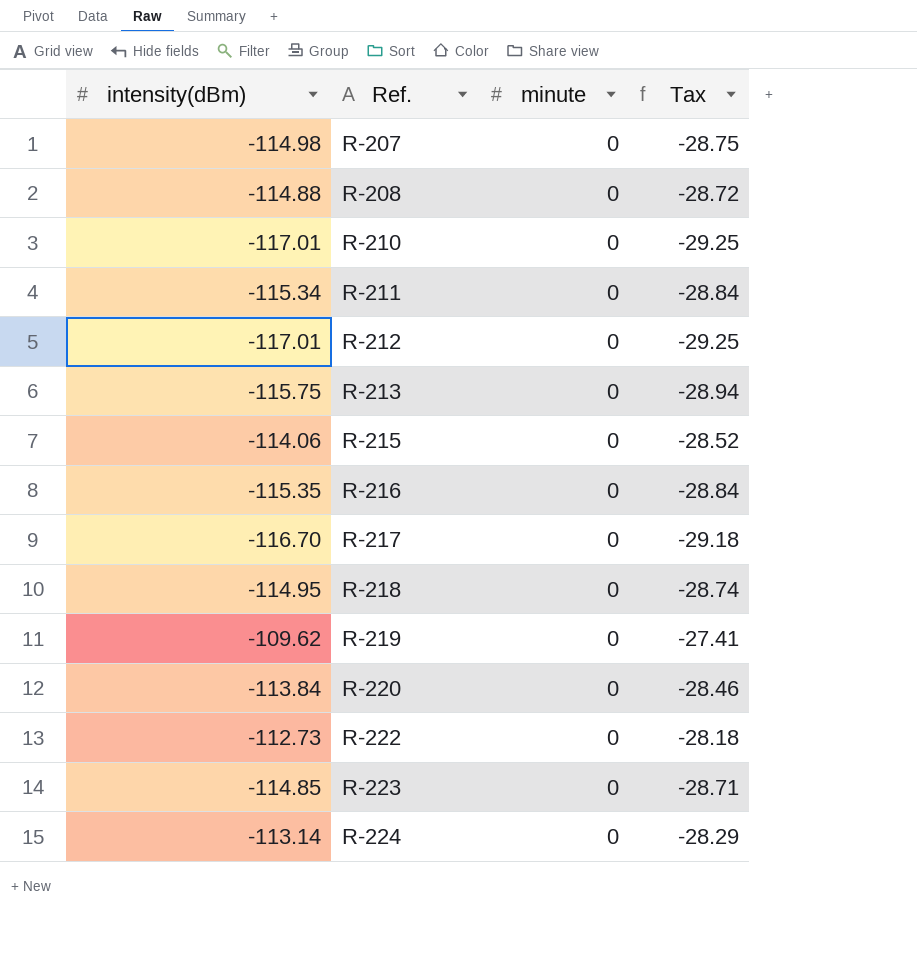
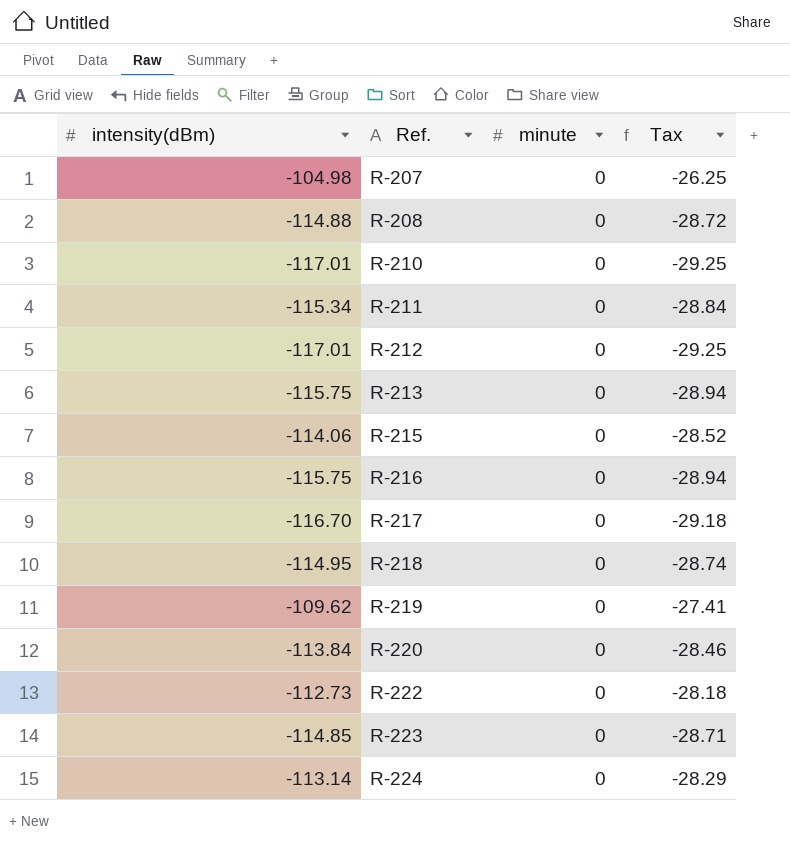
R-207 | intensity(dBm): -114.98 -> -104.98
R-207 | Tax: -28.75 -> -26.25
R-216 | intensity(dBm): -115.35 -> -115.75
R-216 | Tax: -28.84 -> -28.94

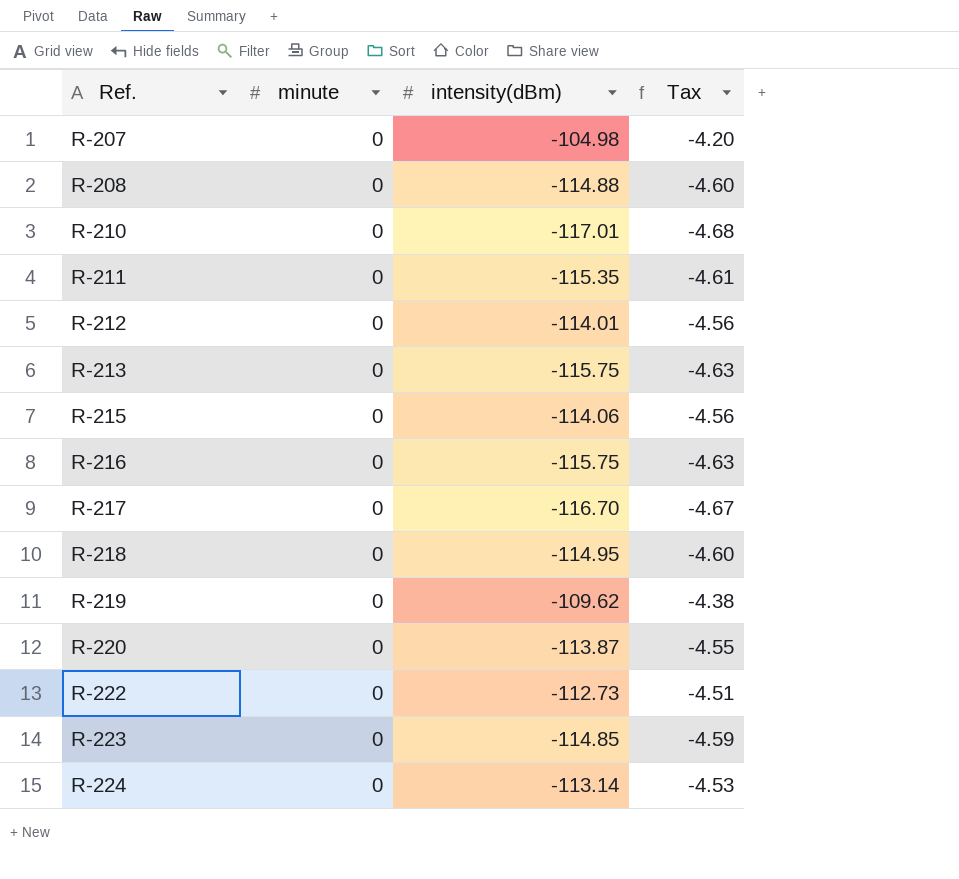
column intensity(dBm) | position: 1 -> 3
column Tax | formula: [intensity(dBm)] * 0.25 -> [intensity(dBm)] * 0.04
R-211 | intensity(dBm): -115.34 -> -115.35
R-212 | intensity(dBm): -117.01 -> -114.01
R-220 | intensity(dBm): -113.84 -> -113.87

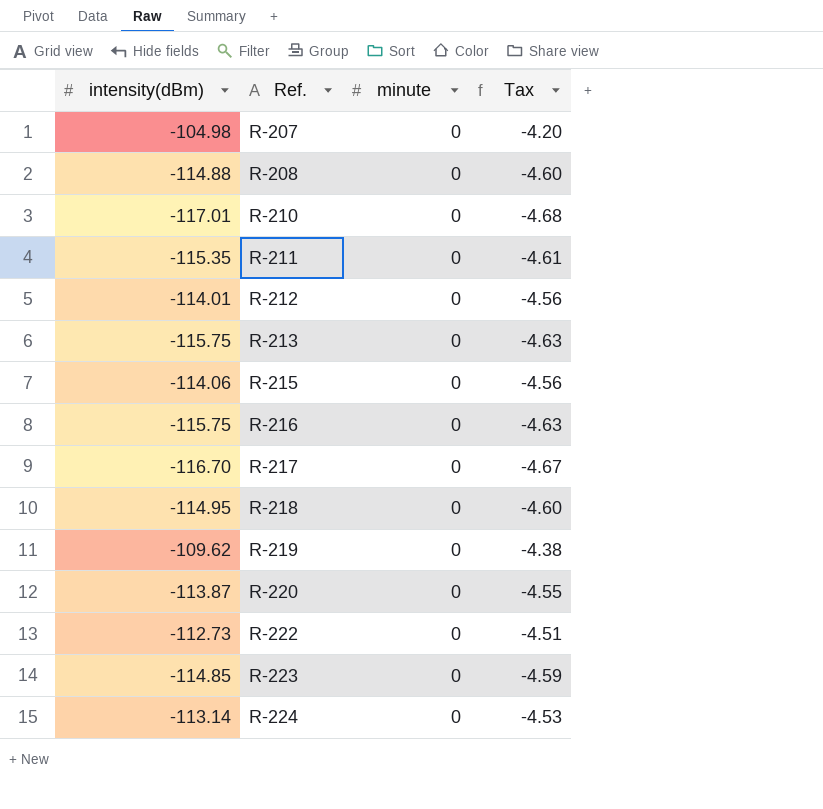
column intensity(dBm) | position: 3 -> 1

